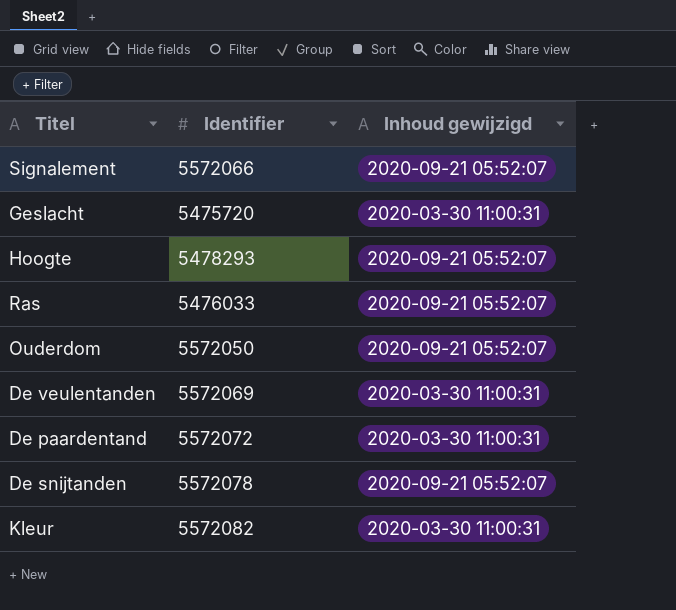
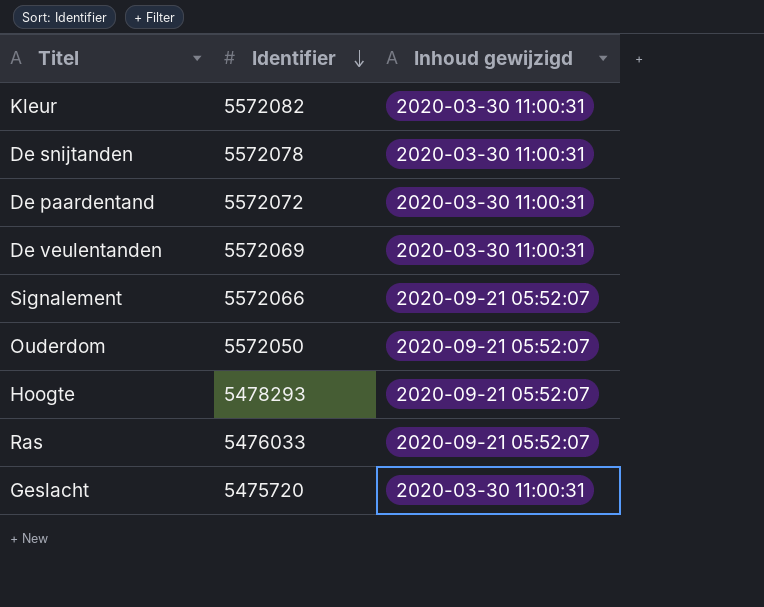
row order: none -> Identifier descending
De snijtanden | Inhoud gewijzigd: 2020-09-21 05:52:07 -> 2020-03-30 11:00:31

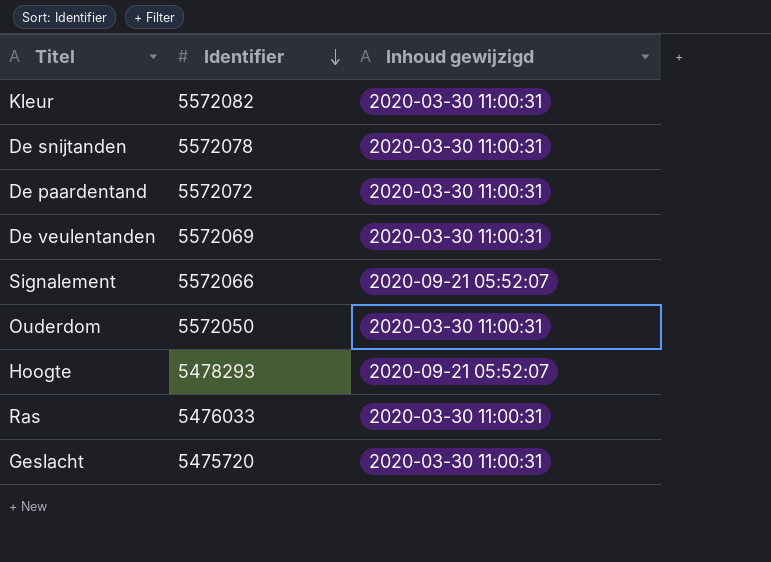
Ouderdom | Inhoud gewijzigd: 2020-09-21 05:52:07 -> 2020-03-30 11:00:31
Ras | Inhoud gewijzigd: 2020-09-21 05:52:07 -> 2020-03-30 11:00:31

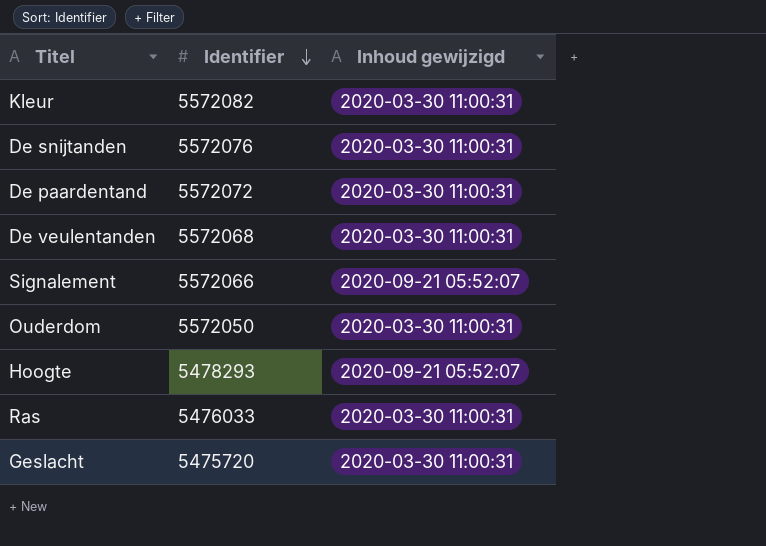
De snijtanden | Identifier: 5572078 -> 5572076
De veulentanden | Identifier: 5572069 -> 5572068

